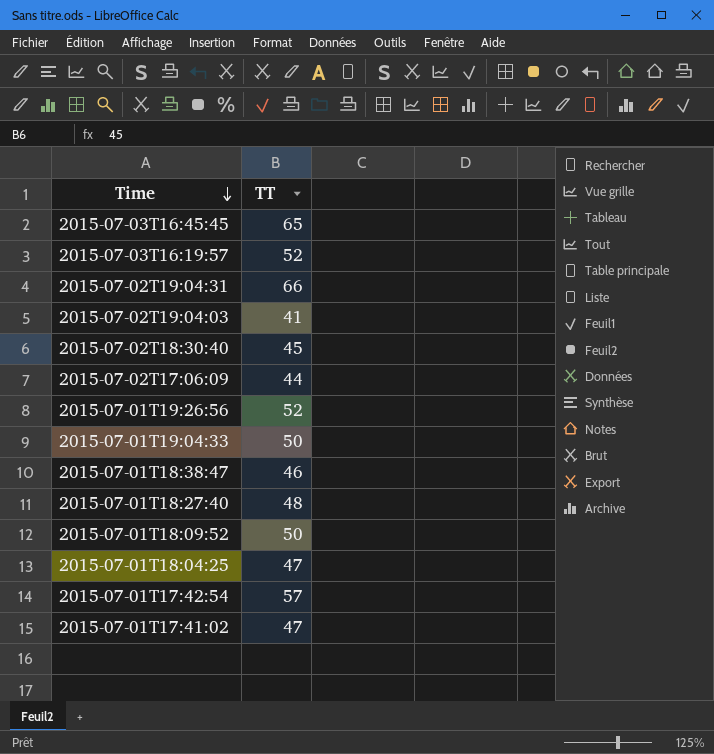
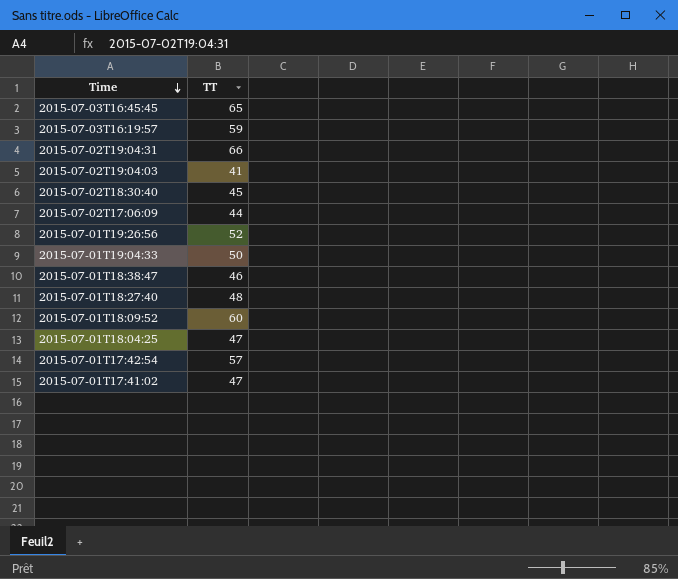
2015-07-03T16:19:57 | TT: 52 -> 59
2015-07-01T18:09:52 | TT: 50 -> 60

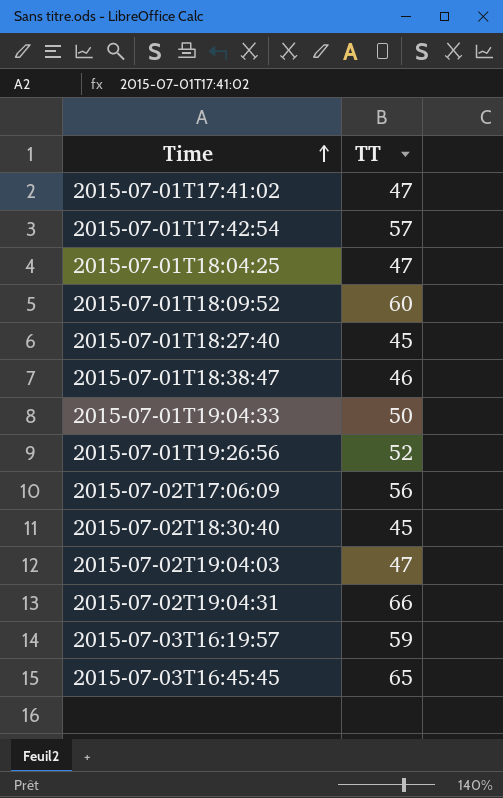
row order: Time descending -> Time ascending
2015-07-01T18:27:40 | TT: 48 -> 45
2015-07-02T17:06:09 | TT: 44 -> 56
2015-07-02T19:04:03 | TT: 41 -> 47

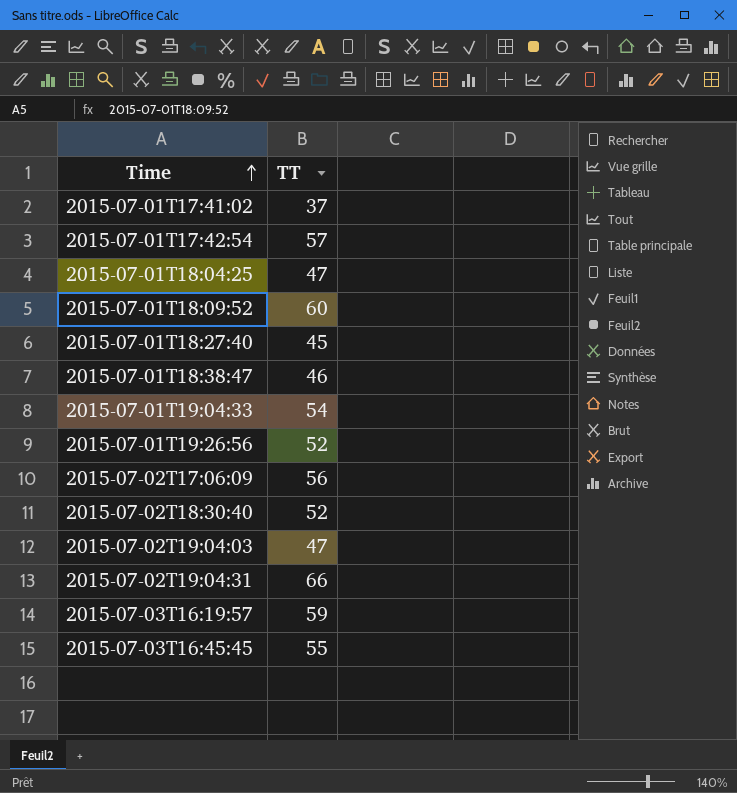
2015-07-01T17:41:02 | TT: 47 -> 37
2015-07-01T19:04:33 | TT: 50 -> 54
2015-07-02T18:30:40 | TT: 45 -> 52
2015-07-03T16:45:45 | TT: 65 -> 55

